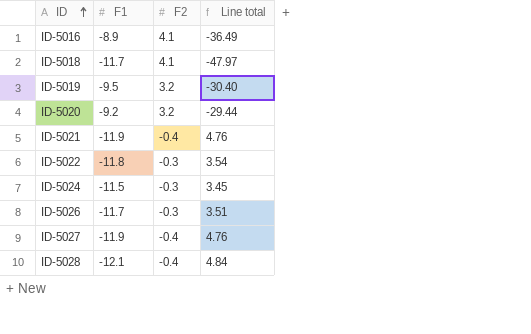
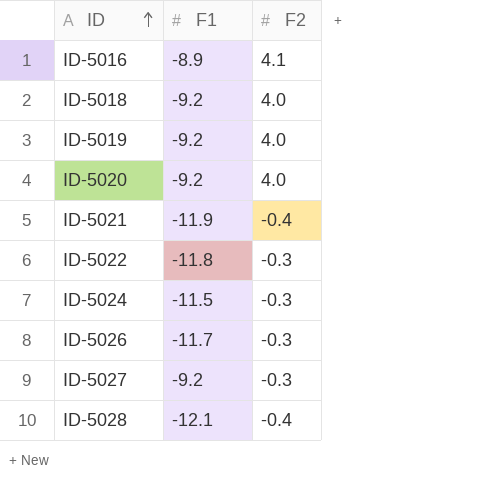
column Line total | formula: [F1] * [F2] -> none
ID-5018 | F1: -11.7 -> -9.2
ID-5018 | F2: 4.1 -> 4.0
ID-5019 | F1: -9.5 -> -9.2
ID-5019 | F2: 3.2 -> 4.0
ID-5020 | F2: 3.2 -> 4.0
ID-5027 | F1: -11.9 -> -9.2
ID-5027 | F2: -0.4 -> -0.3

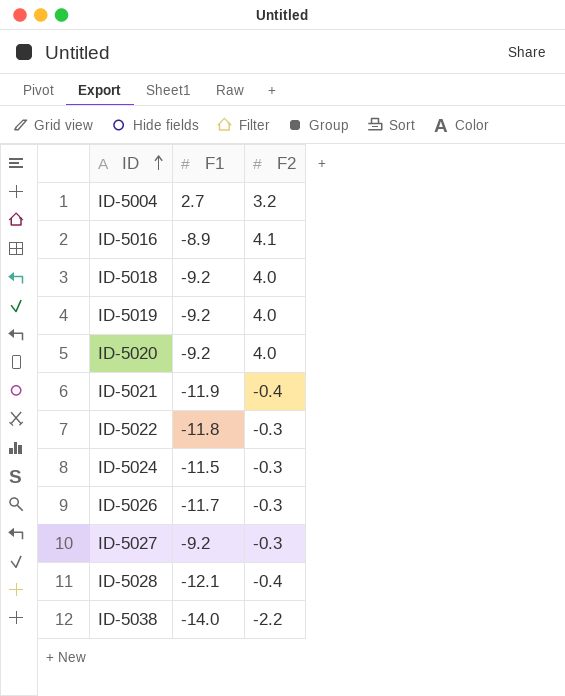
row ID-5004: none -> 2.7 | 3.2
row ID-5038: none -> -14.0 | -2.2

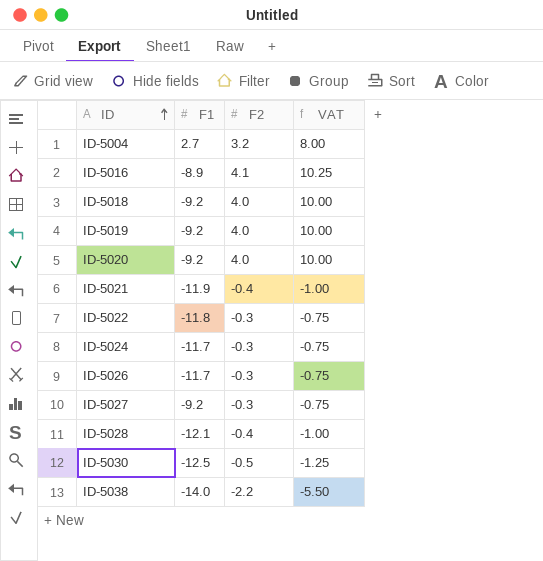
column VAT | formula: none -> [F2] * 2.5
ID-5024 | F1: -11.5 -> -11.7
row ID-5030: none -> -12.5 | -0.5 | -1.25

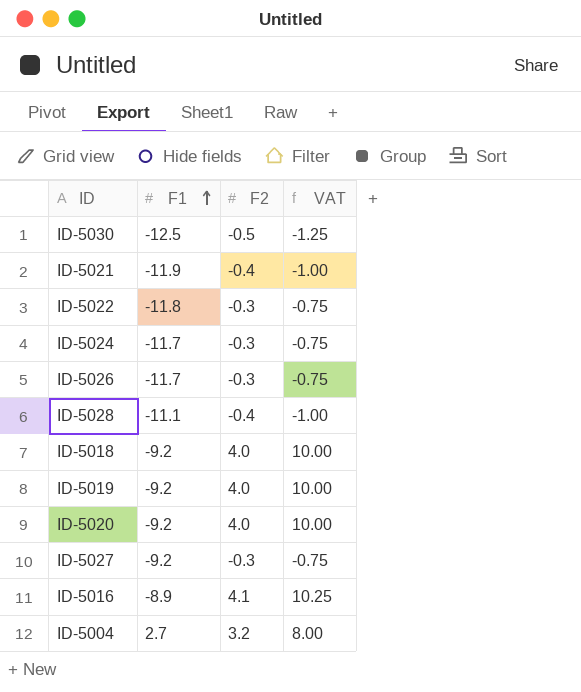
row order: ID ascending -> F1 ascending
row ID-5038: -14.0 | -2.2 | -5.50 -> none
ID-5028 | F1: -12.1 -> -11.1

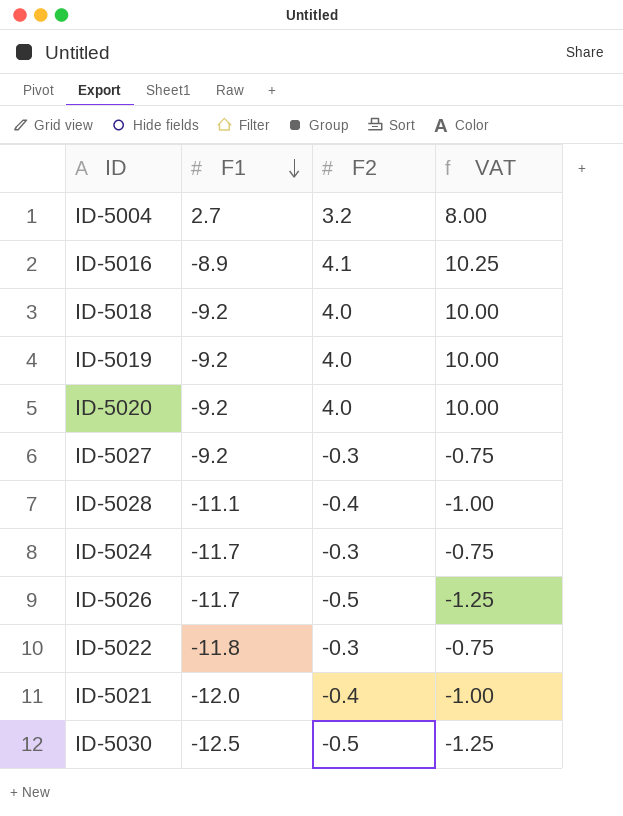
row order: F1 ascending -> F1 descending
ID-5026 | F2: -0.3 -> -0.5
ID-5026 | VAT: -0.75 -> -1.25
ID-5021 | F1: -11.9 -> -12.0

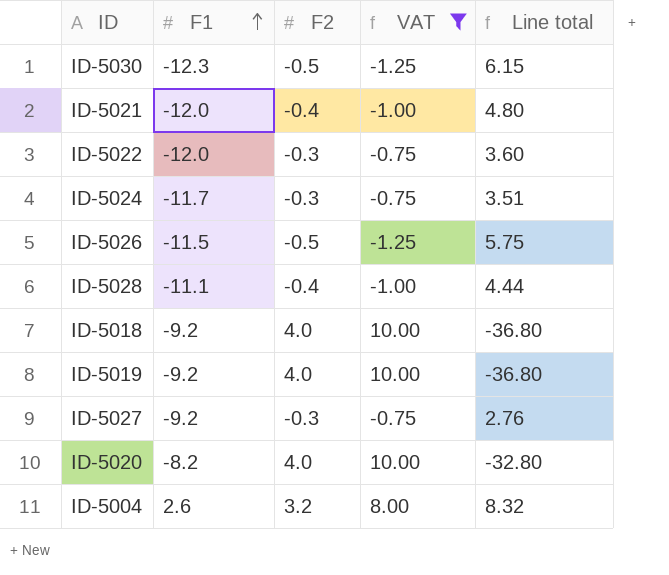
filter: none -> VAT != 10.25
row order: F1 descending -> F1 ascending
column Line total | formula: none -> [F1] * [F2]
ID-5030 | F1: -12.5 -> -12.3
ID-5022 | F1: -11.8 -> -12.0
ID-5026 | F1: -11.7 -> -11.5
ID-5020 | F1: -9.2 -> -8.2
ID-5004 | F1: 2.7 -> 2.6

